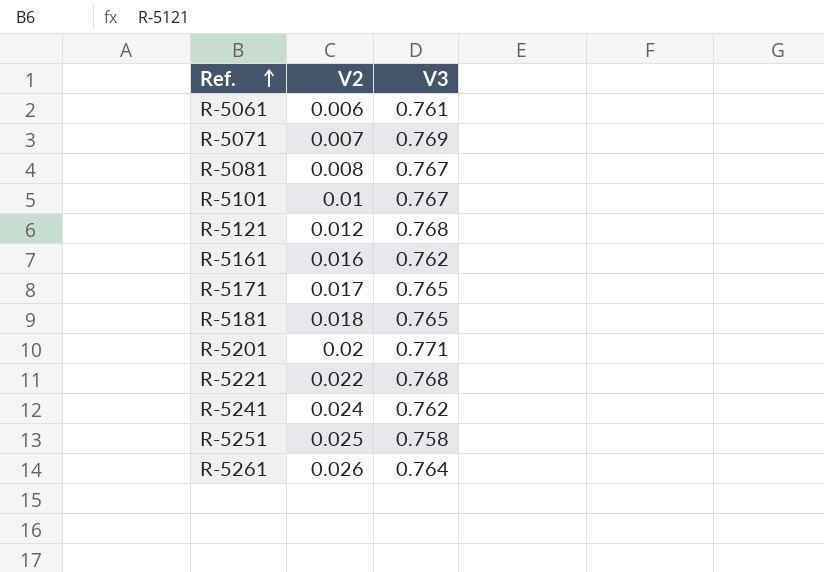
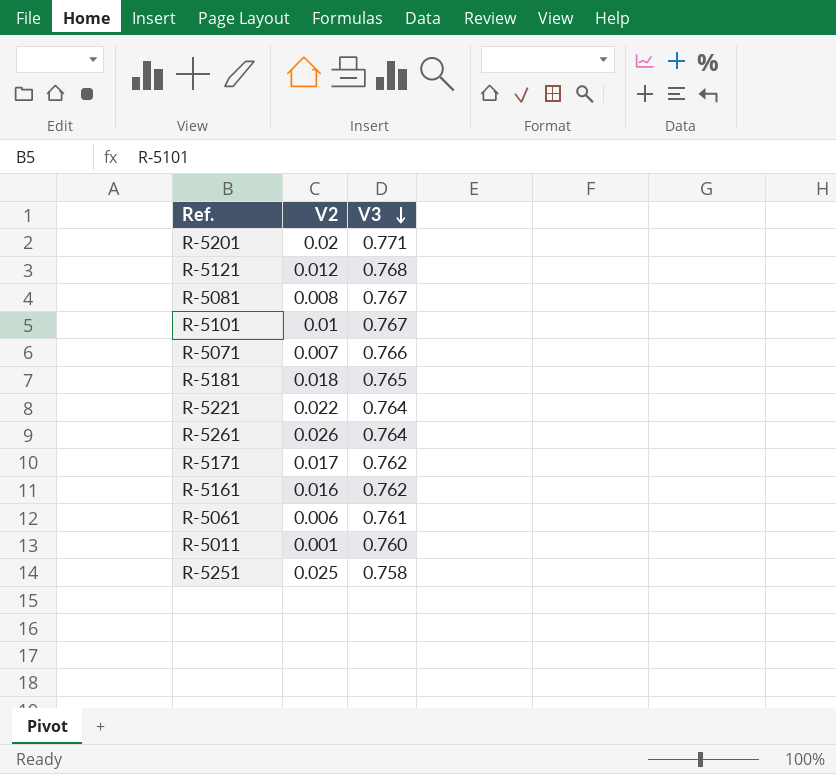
row order: Ref. ascending -> V3 descending
row R-5241: 0.024 | 0.762 -> none
R-5071 | V3: 0.769 -> 0.766
R-5221 | V3: 0.768 -> 0.764
R-5171 | V3: 0.765 -> 0.762
row R-5011: none -> 0.001 | 0.760

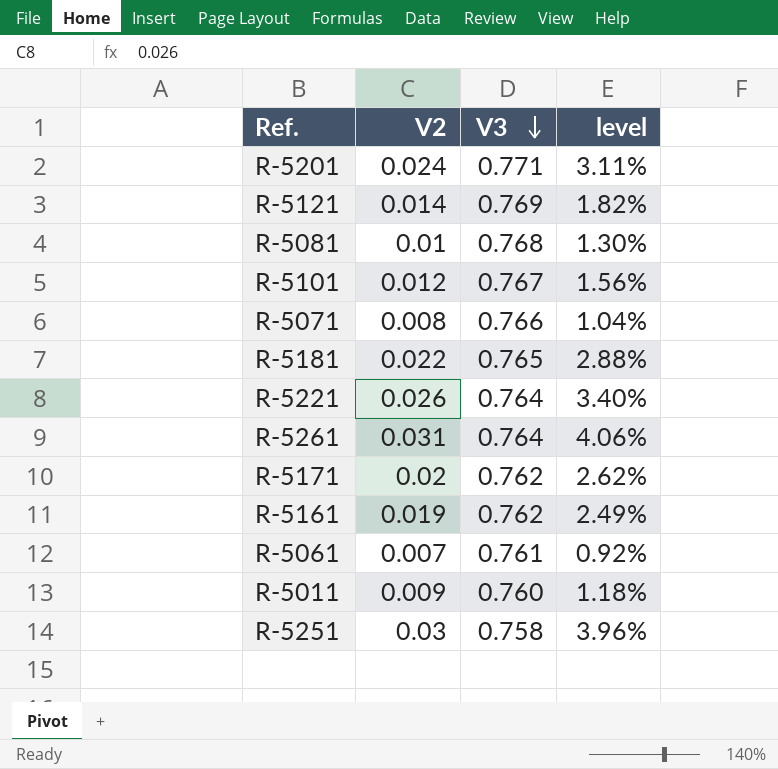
column level | formula: none -> [V2] / [V3]
R-5201 | V2: 0.02 -> 0.024
R-5121 | V2: 0.012 -> 0.014
R-5121 | V3: 0.768 -> 0.769
R-5081 | V2: 0.008 -> 0.01
R-5081 | V3: 0.767 -> 0.768
R-5101 | V2: 0.01 -> 0.012
R-5071 | V2: 0.007 -> 0.008
R-5181 | V2: 0.018 -> 0.022
R-5221 | V2: 0.022 -> 0.026
R-5261 | V2: 0.026 -> 0.031
R-5171 | V2: 0.017 -> 0.02
R-5161 | V2: 0.016 -> 0.019
R-5061 | V2: 0.006 -> 0.007
R-5011 | V2: 0.001 -> 0.009
R-5251 | V2: 0.025 -> 0.03

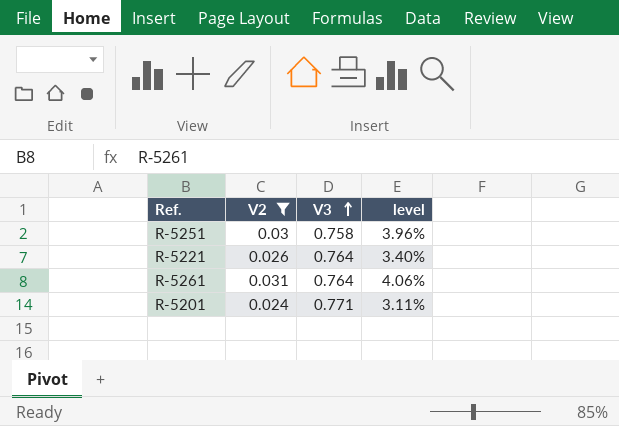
filter: none -> V2 >= 0.024
row order: V3 descending -> V3 ascending

